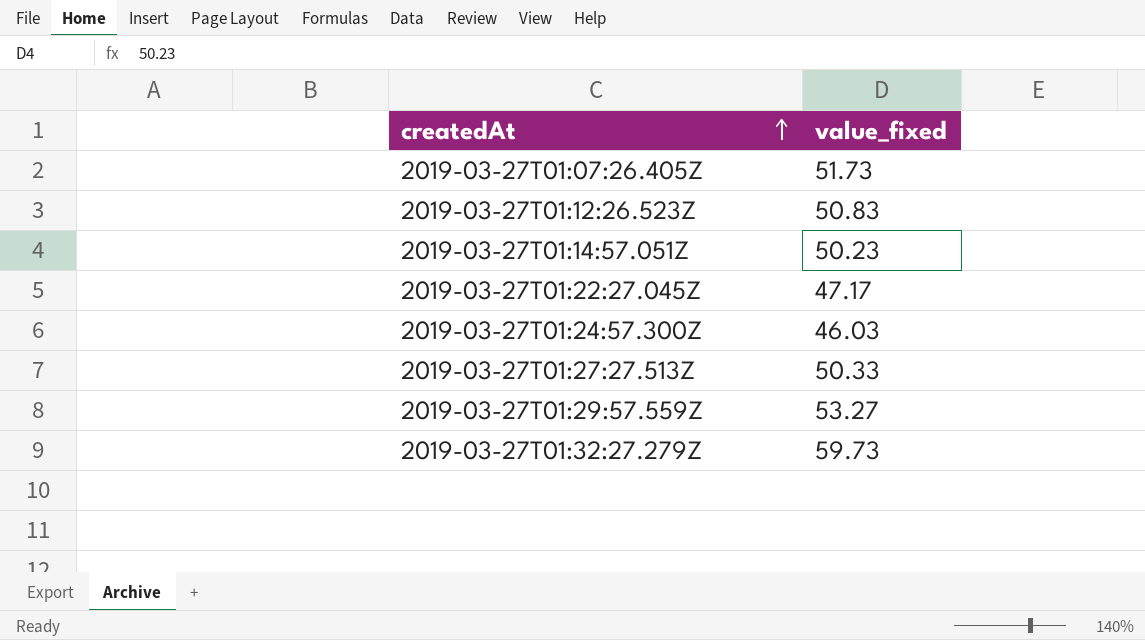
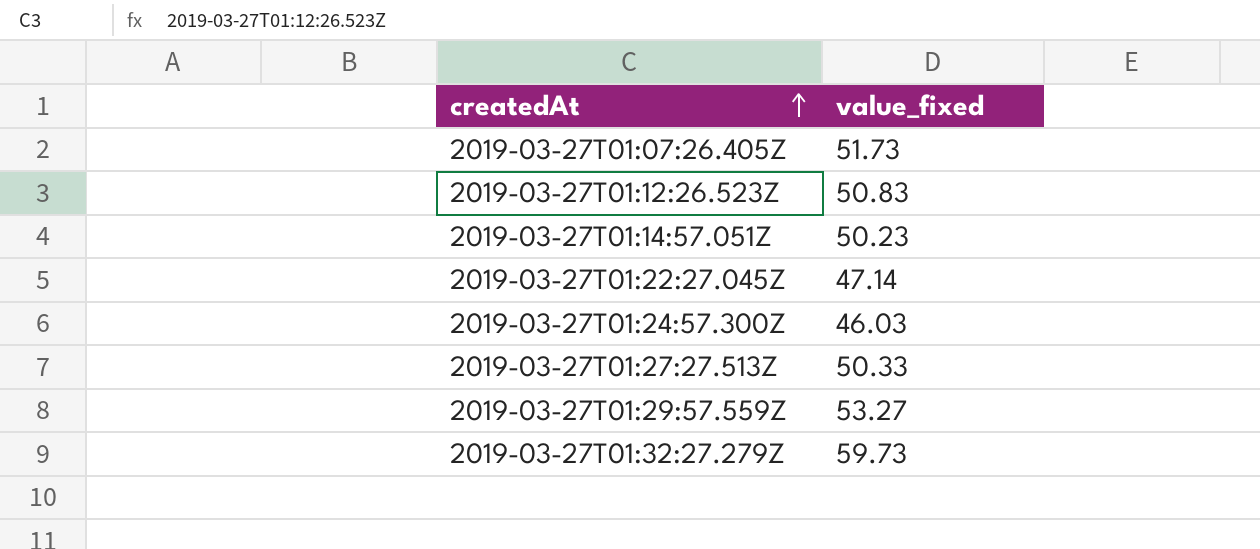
2019-03-27T01:22:27.045Z | value_fixed: 47.17 -> 47.14

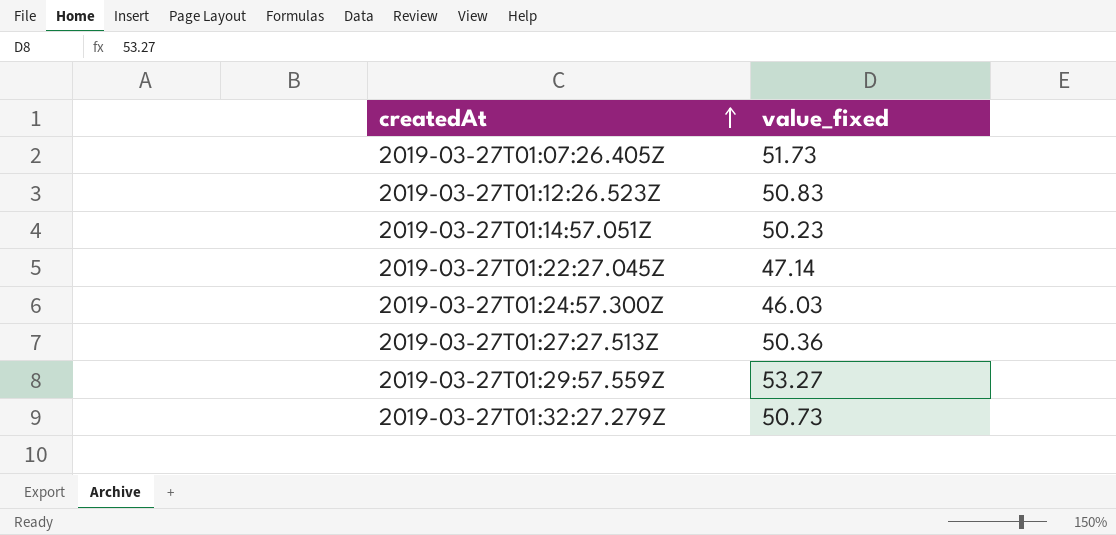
2019-03-27T01:27:27.513Z | value_fixed: 50.33 -> 50.36
2019-03-27T01:32:27.279Z | value_fixed: 59.73 -> 50.73

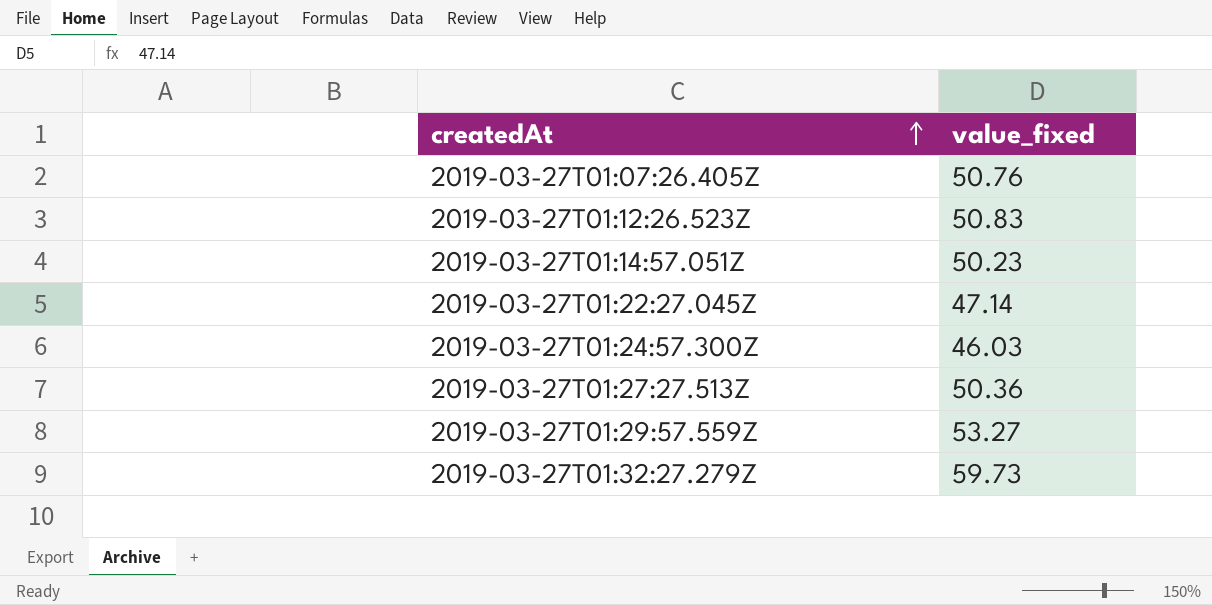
2019-03-27T01:07:26.405Z | value_fixed: 51.73 -> 50.76
2019-03-27T01:32:27.279Z | value_fixed: 50.73 -> 59.73

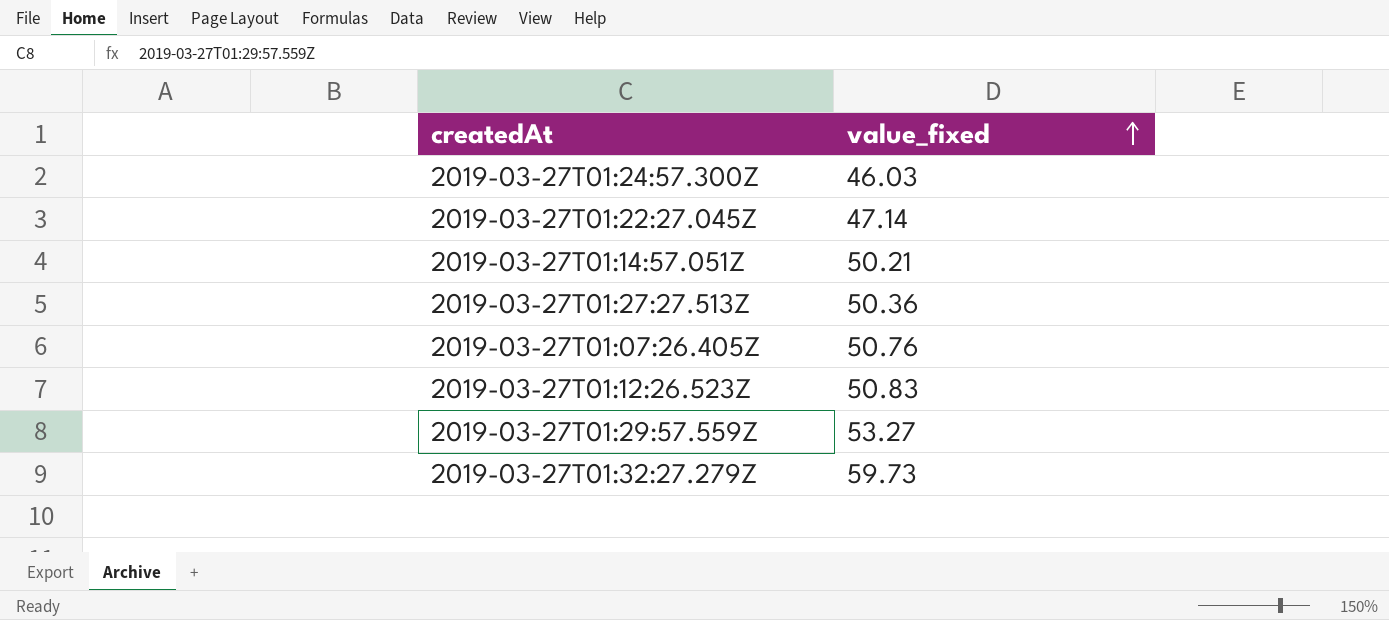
row order: createdAt ascending -> value_fixed ascending
2019-03-27T01:14:57.051Z | value_fixed: 50.23 -> 50.21

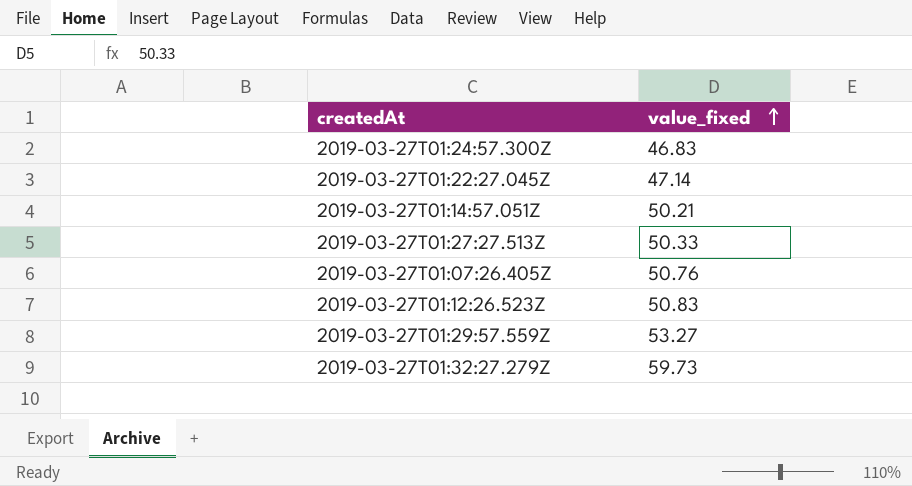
2019-03-27T01:24:57.300Z | value_fixed: 46.03 -> 46.83
2019-03-27T01:27:27.513Z | value_fixed: 50.36 -> 50.33

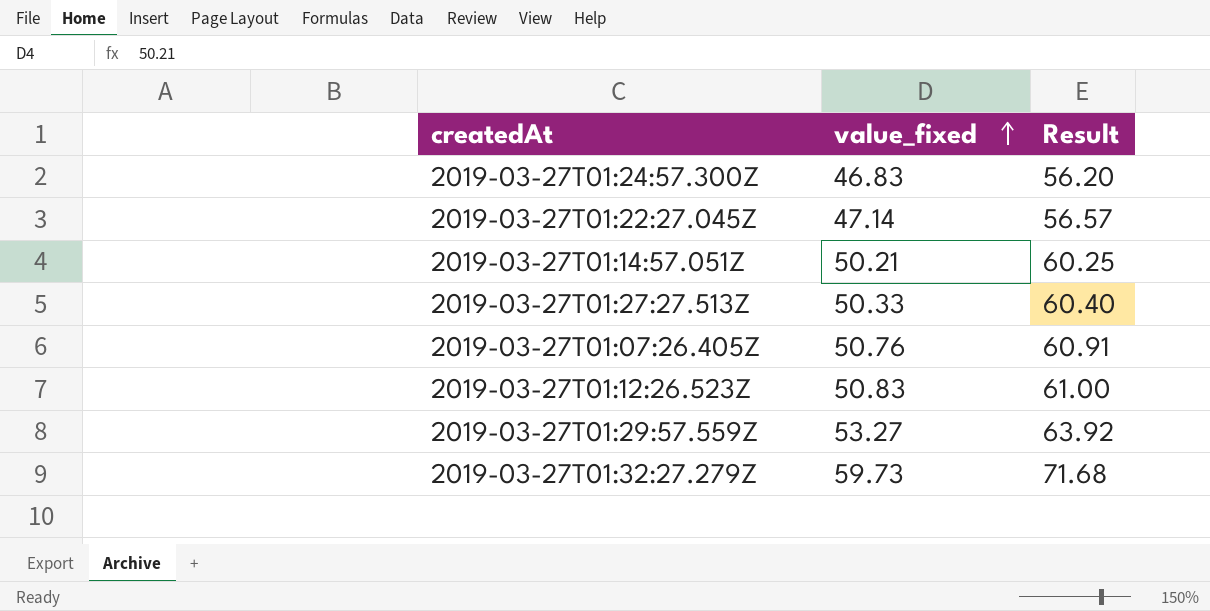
column Result | formula: none -> [value_fixed] * 1.2

